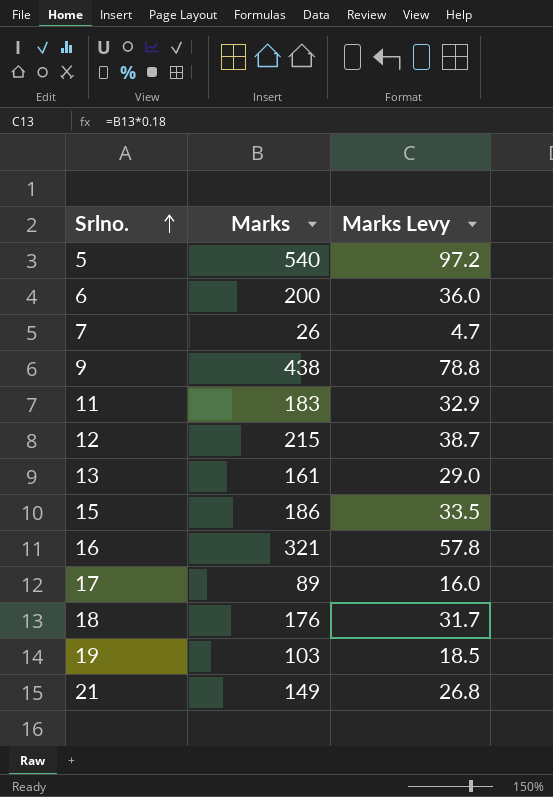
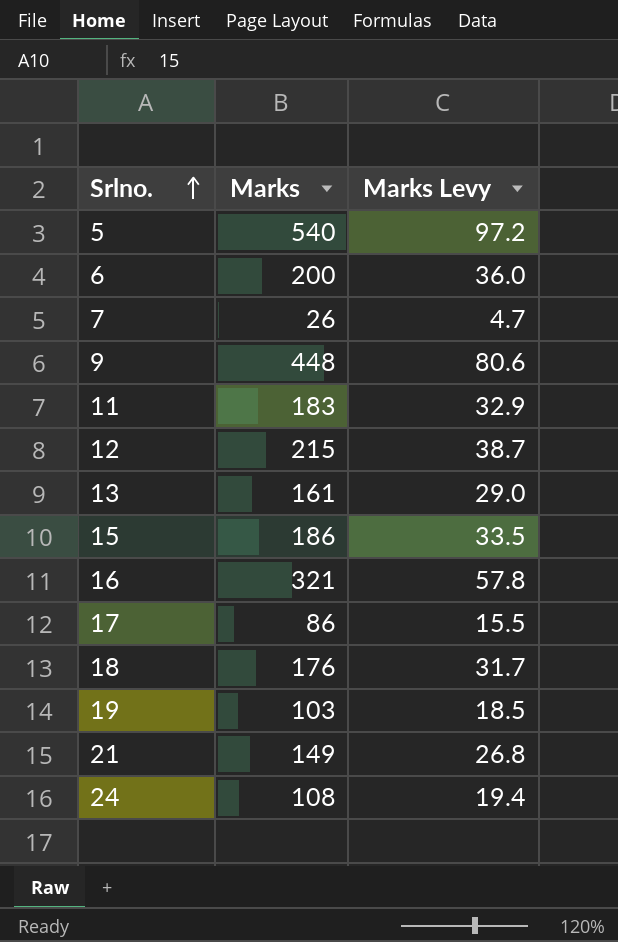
9 | Marks: 438 -> 448
9 | Marks Levy: 78.8 -> 80.6
17 | Marks: 89 -> 86
17 | Marks Levy: 16.0 -> 15.5
row 24: none -> 108 | 19.4

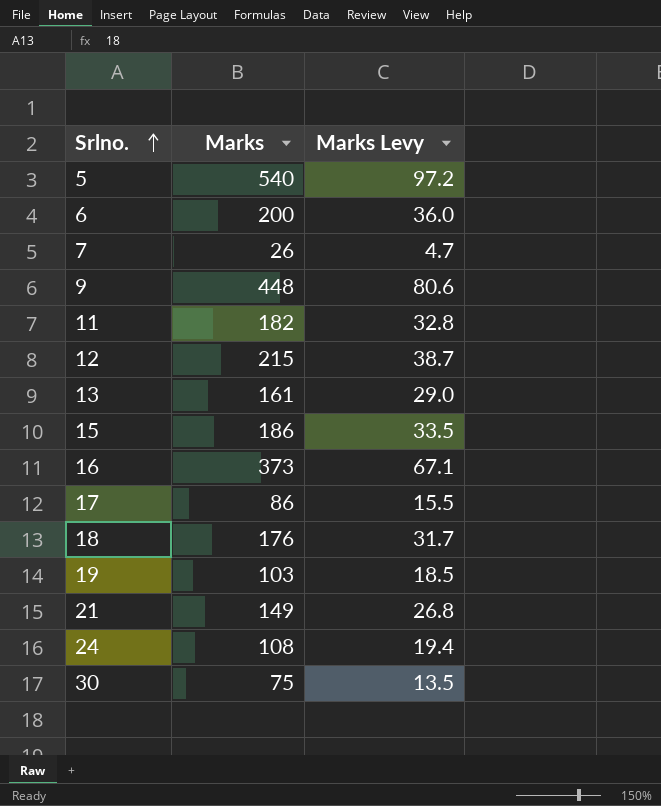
11 | Marks: 183 -> 182
11 | Marks Levy: 32.9 -> 32.8
16 | Marks: 321 -> 373
16 | Marks Levy: 57.8 -> 67.1
row 30: none -> 75 | 13.5

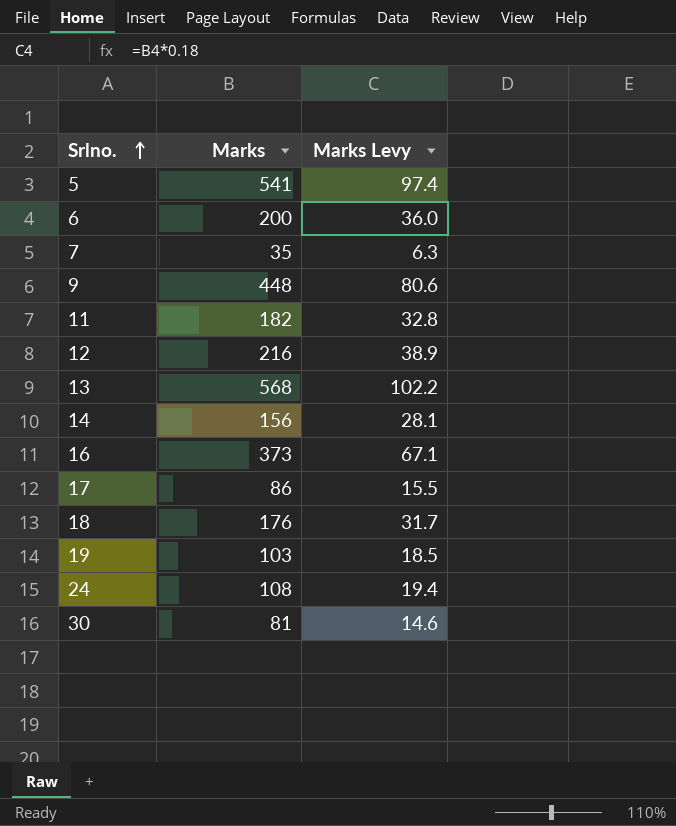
row 15: 186 | 33.5 -> none
row 21: 149 | 26.8 -> none
5 | Marks: 540 -> 541
5 | Marks Levy: 97.2 -> 97.4
7 | Marks: 26 -> 35
7 | Marks Levy: 4.7 -> 6.3
12 | Marks: 215 -> 216
12 | Marks Levy: 38.7 -> 38.9
13 | Marks: 161 -> 568
13 | Marks Levy: 29.0 -> 102.2
row 14: none -> 156 | 28.1
30 | Marks: 75 -> 81
30 | Marks Levy: 13.5 -> 14.6

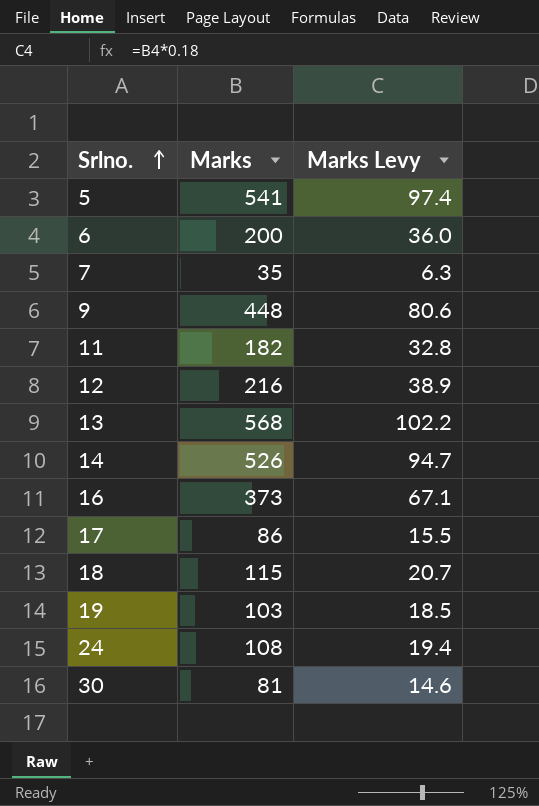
14 | Marks: 156 -> 526
14 | Marks Levy: 28.1 -> 94.7
18 | Marks: 176 -> 115
18 | Marks Levy: 31.7 -> 20.7

